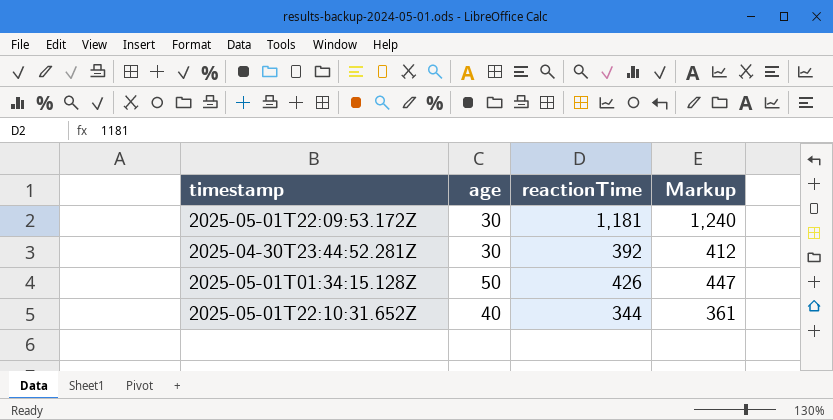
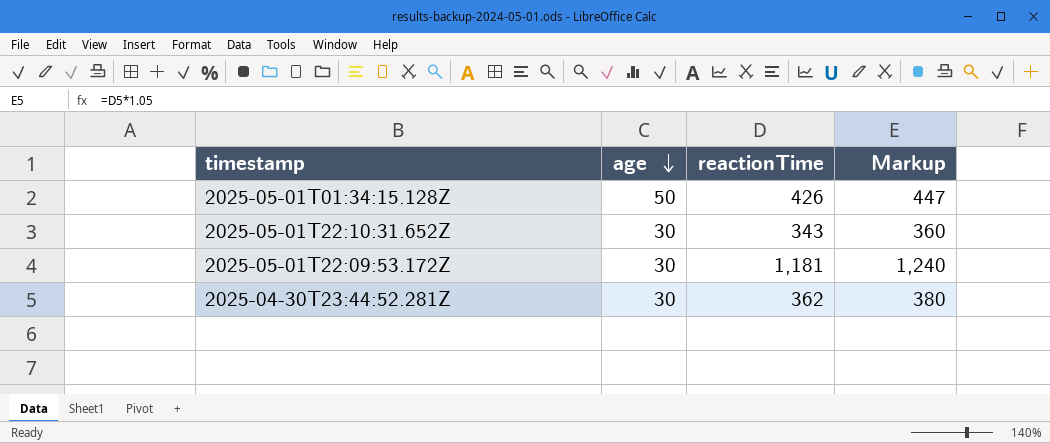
row order: none -> age descending
2025-05-01T22:10:31.652Z | age: 40 -> 30
2025-05-01T22:10:31.652Z | reactionTime: 344 -> 343
2025-05-01T22:10:31.652Z | Markup: 361 -> 360
2025-04-30T23:44:52.281Z | reactionTime: 392 -> 362
2025-04-30T23:44:52.281Z | Markup: 412 -> 380

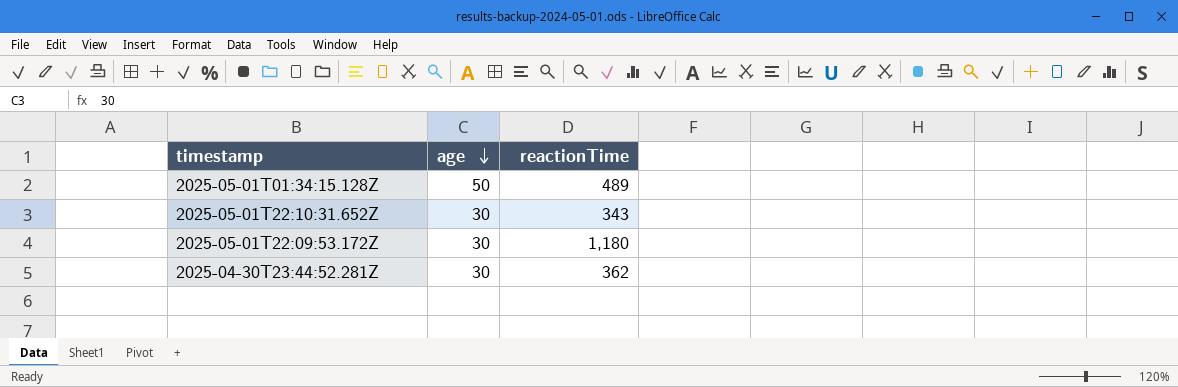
column Markup | formula: [reactionTime] * 1.05 -> none
2025-05-01T01:34:15.128Z | reactionTime: 426 -> 489
2025-05-01T22:09:53.172Z | reactionTime: 1,181 -> 1,180

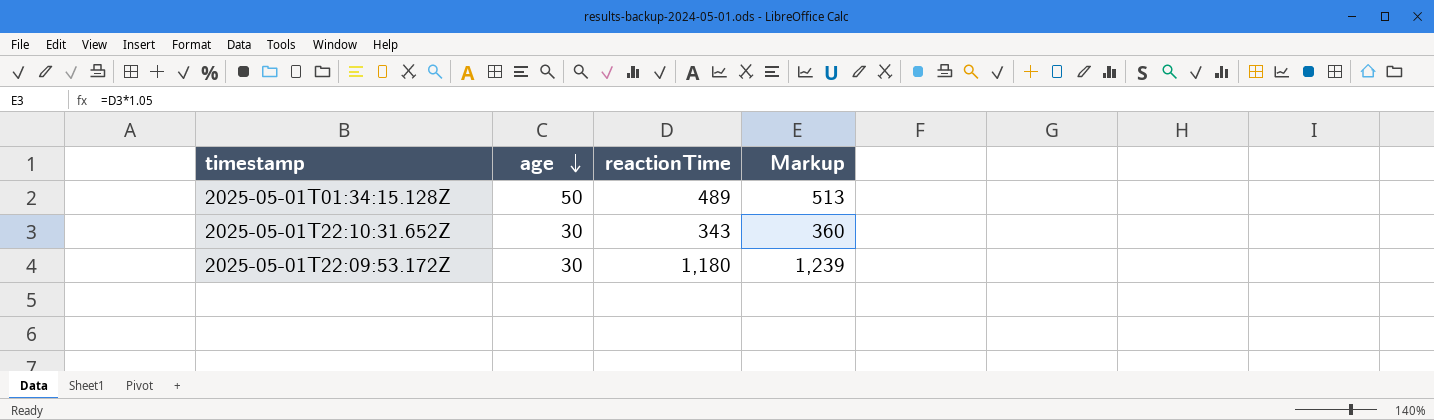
column Markup | formula: none -> [reactionTime] * 1.05
row 2025-04-30T23:44:52.281Z: 30 | 362 -> none

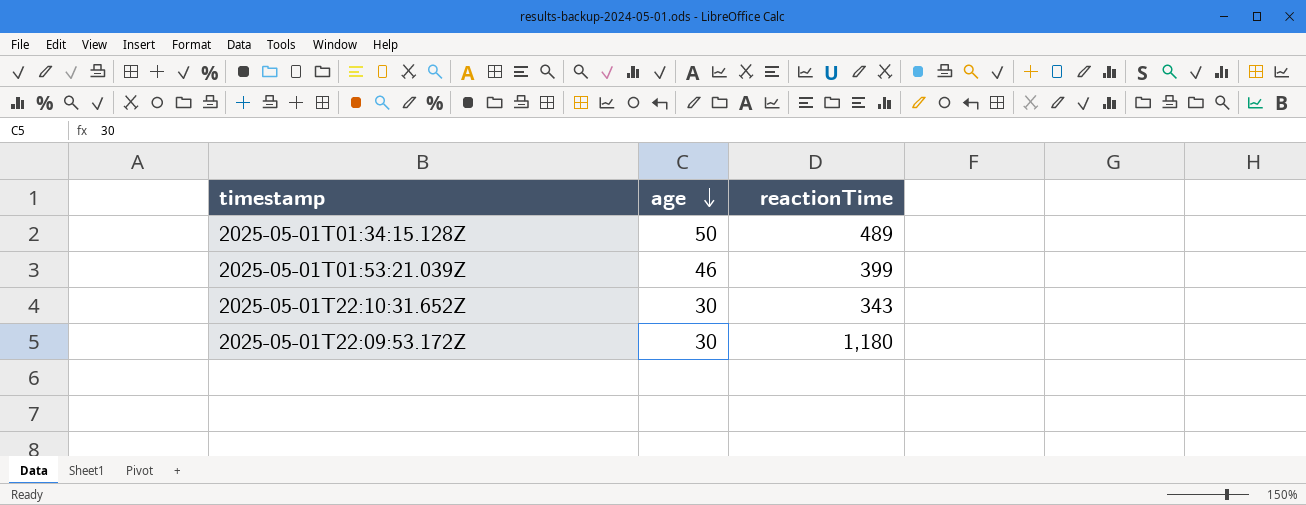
column Markup | formula: [reactionTime] * 1.05 -> none
row 2025-05-01T01:53:21.039Z: none -> 46 | 399

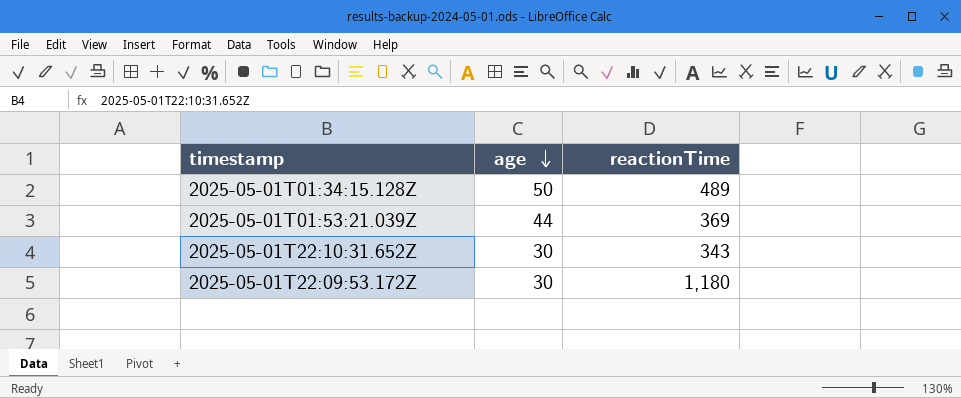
2025-05-01T01:53:21.039Z | age: 46 -> 44
2025-05-01T01:53:21.039Z | reactionTime: 399 -> 369

